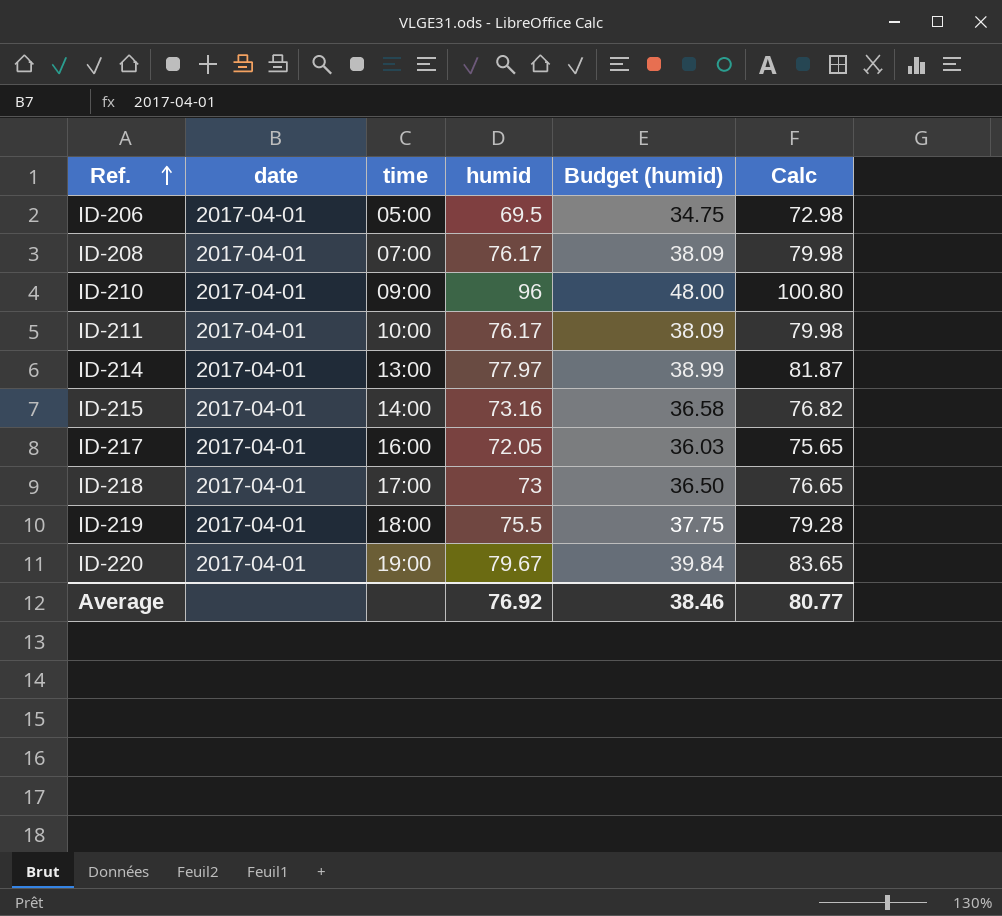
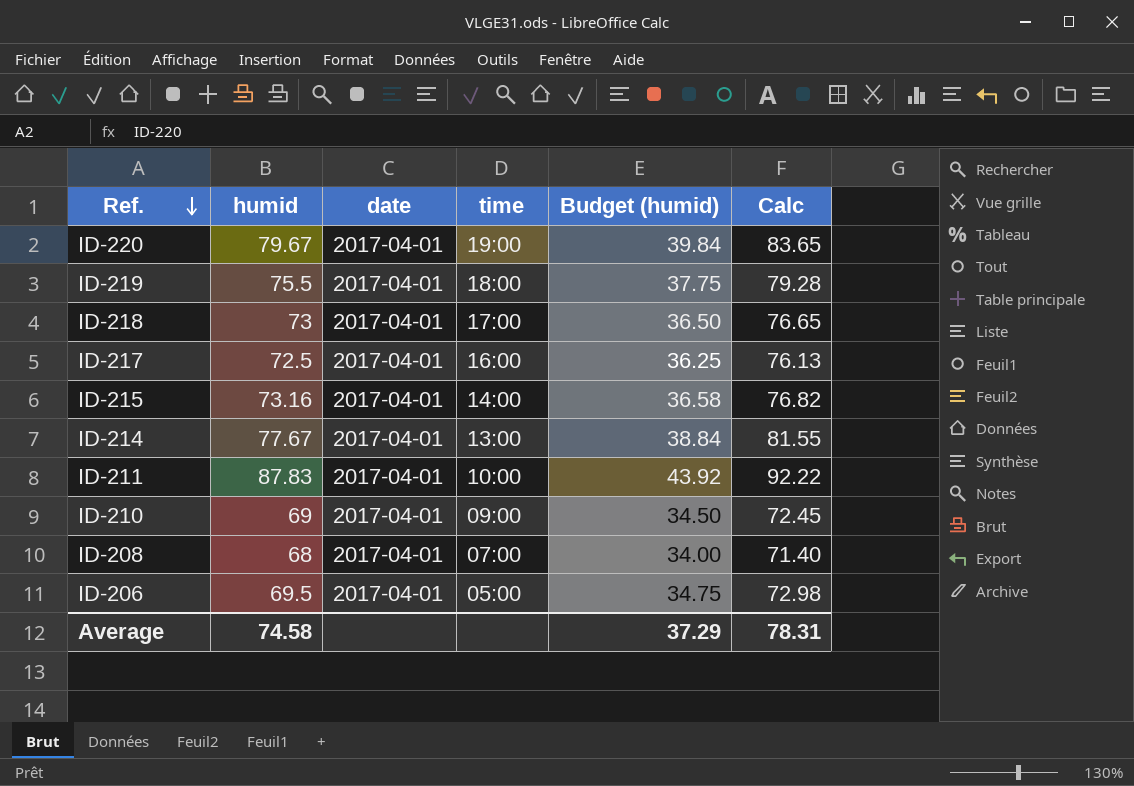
row order: Ref. ascending -> Ref. descending
column humid | position: 4 -> 2
ID-217 | humid: 72.05 -> 72.5
ID-217 | Budget (humid): 36.03 -> 36.25
ID-217 | Calc: 75.65 -> 76.13
ID-214 | humid: 77.97 -> 77.67
ID-214 | Budget (humid): 38.99 -> 38.84
ID-214 | Calc: 81.87 -> 81.55
ID-211 | humid: 76.17 -> 87.83
ID-211 | Budget (humid): 38.09 -> 43.92
ID-211 | Calc: 79.98 -> 92.22
ID-210 | humid: 96 -> 69
ID-210 | Budget (humid): 48.00 -> 34.50
ID-210 | Calc: 100.80 -> 72.45
ID-208 | humid: 76.17 -> 68
ID-208 | Budget (humid): 38.09 -> 34.00
ID-208 | Calc: 79.98 -> 71.40
Average | humid: 76.92 -> 74.58
Average | Budget (humid): 38.46 -> 37.29
Average | Calc: 80.77 -> 78.31

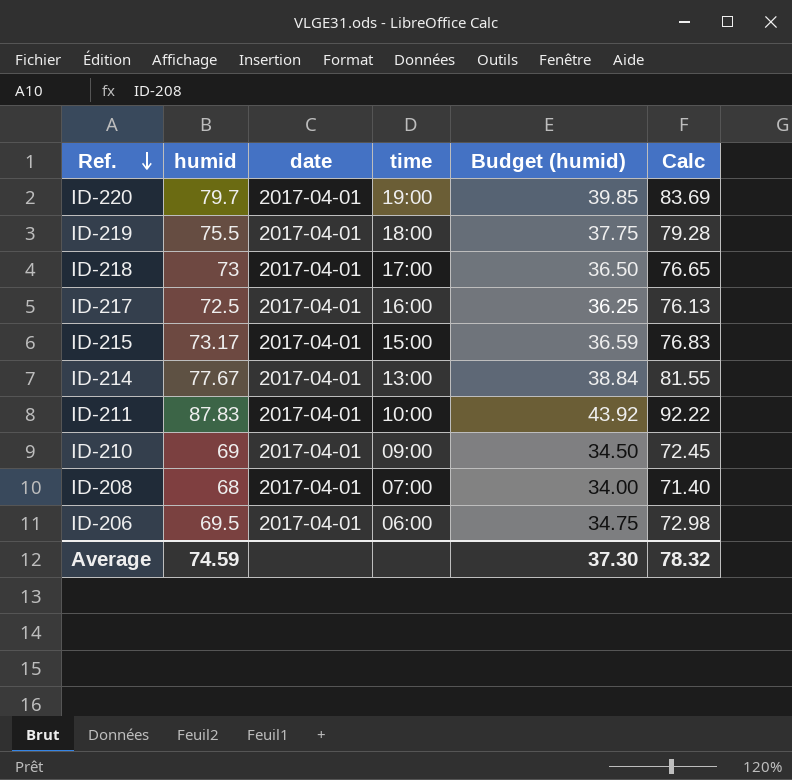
ID-220 | humid: 79.67 -> 79.7
ID-220 | Budget (humid): 39.84 -> 39.85
ID-220 | Calc: 83.65 -> 83.69
ID-215 | humid: 73.16 -> 73.17
ID-215 | time: 14:00 -> 15:00
ID-215 | Budget (humid): 36.58 -> 36.59
ID-215 | Calc: 76.82 -> 76.83
ID-206 | time: 05:00 -> 06:00
Average | humid: 74.58 -> 74.59
Average | Budget (humid): 37.29 -> 37.30
Average | Calc: 78.31 -> 78.32

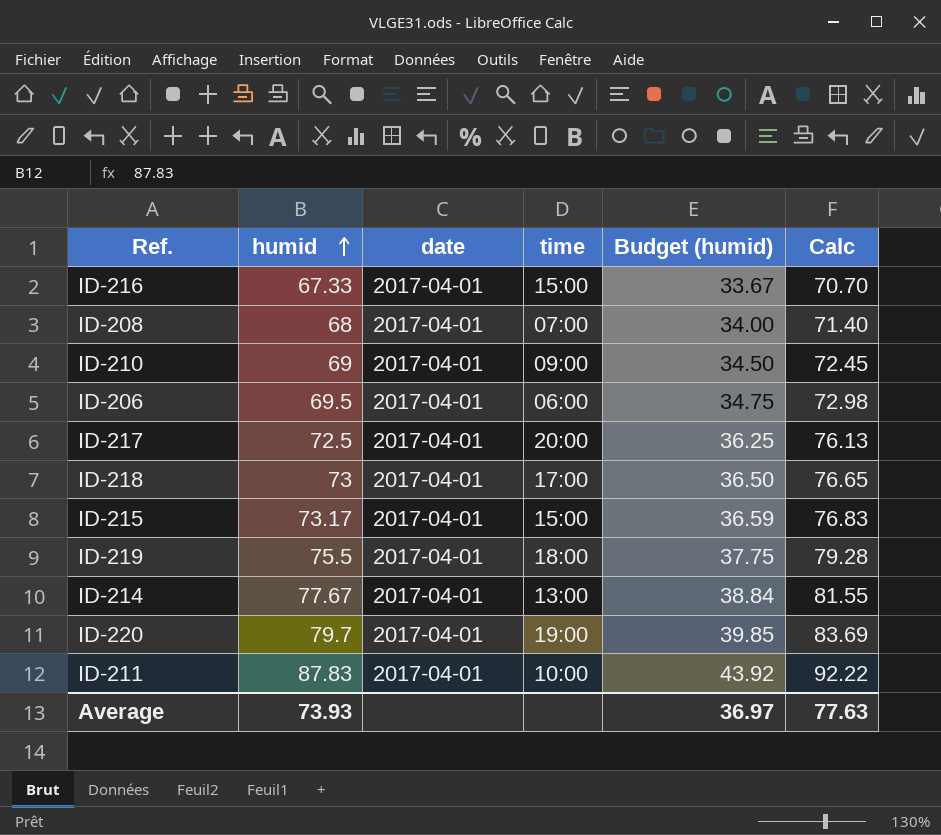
row order: Ref. descending -> humid ascending
row ID-216: none -> 67.33 | 2017-04-01 | 15:00 | 33.67 | 70.70
ID-217 | time: 16:00 -> 20:00
Average | humid: 74.59 -> 73.93
Average | Budget (humid): 37.30 -> 36.97
Average | Calc: 78.32 -> 77.63

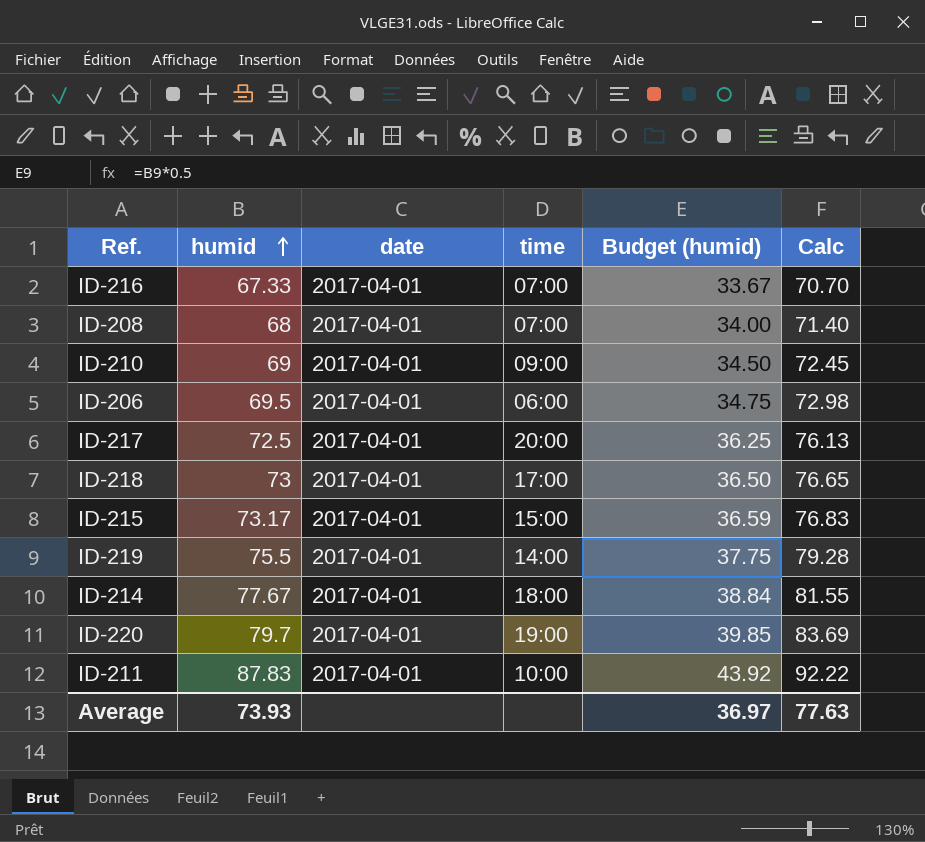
ID-216 | time: 15:00 -> 07:00
ID-219 | time: 18:00 -> 14:00
ID-214 | time: 13:00 -> 18:00

